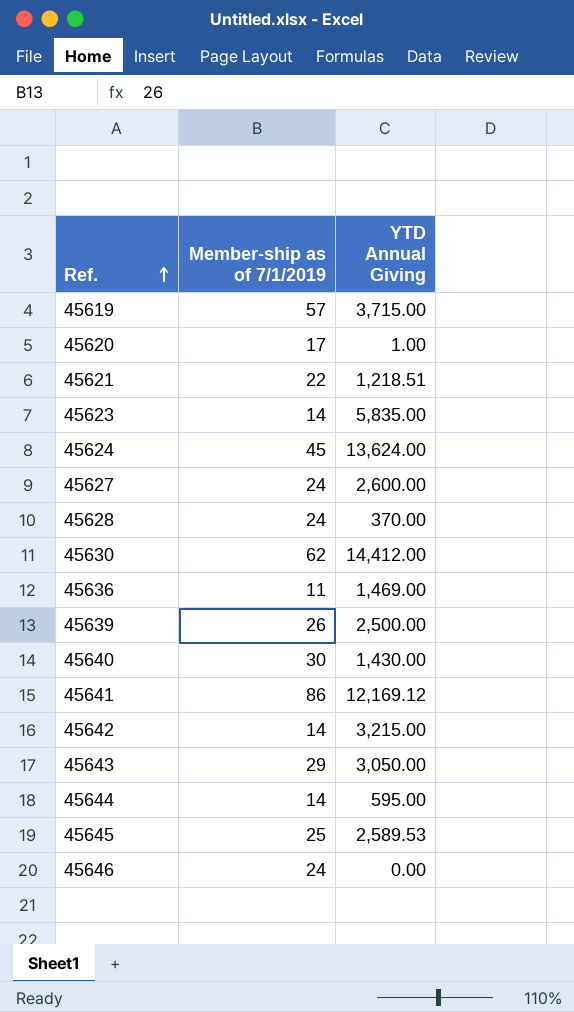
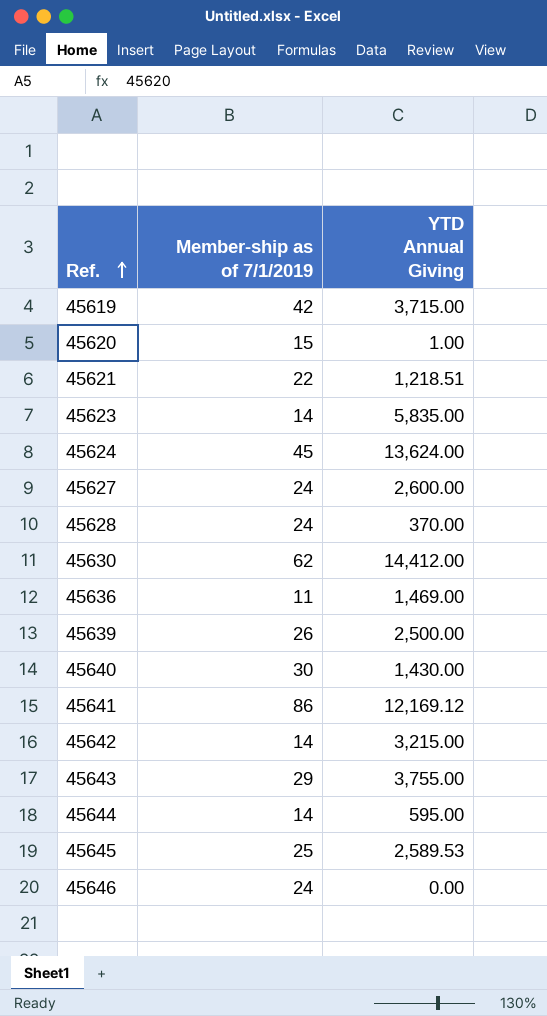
45619 | Member-ship as of 7/1/2019: 57 -> 42
45620 | Member-ship as of 7/1/2019: 17 -> 15
45643 | YTD Annual Giving: 3,050.00 -> 3,755.00

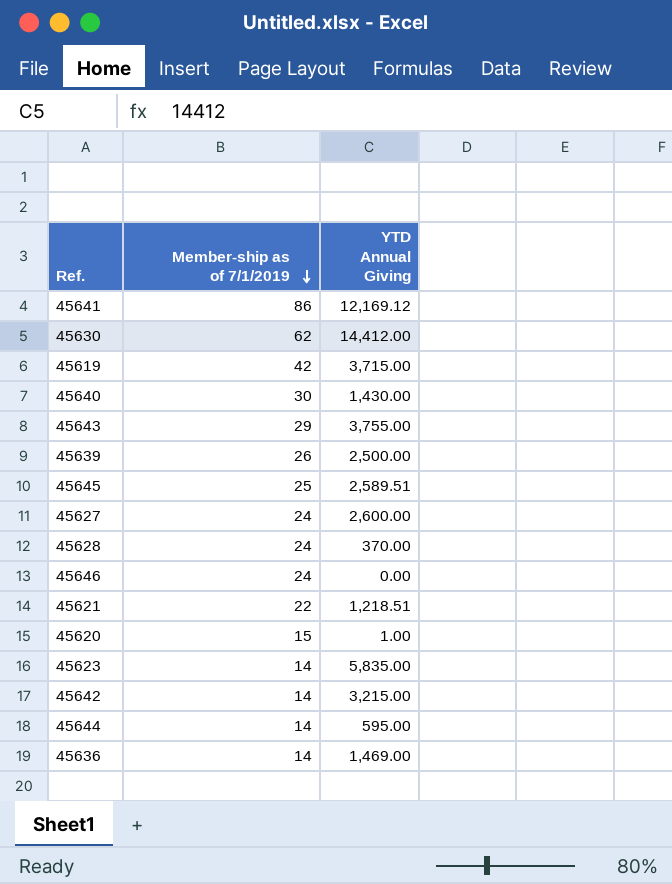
row order: Ref. ascending -> Member-ship as of 7/1/2019 descending
row 45624: 45 | 13,624.00 -> none
45645 | YTD Annual Giving: 2,589.53 -> 2,589.51
45636 | Member-ship as of 7/1/2019: 11 -> 14

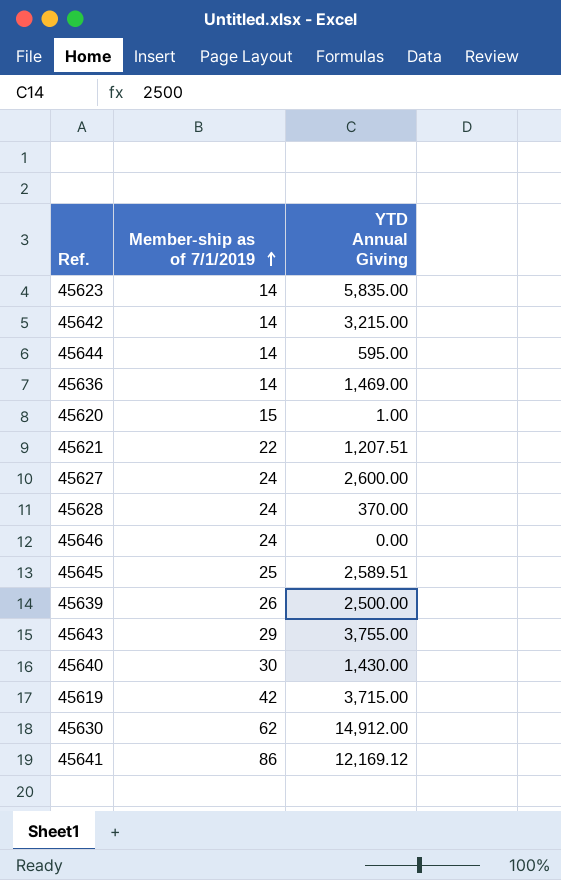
row order: Member-ship as of 7/1/2019 descending -> Member-ship as of 7/1/2019 ascending
45621 | YTD Annual Giving: 1,218.51 -> 1,207.51
45630 | YTD Annual Giving: 14,412.00 -> 14,912.00

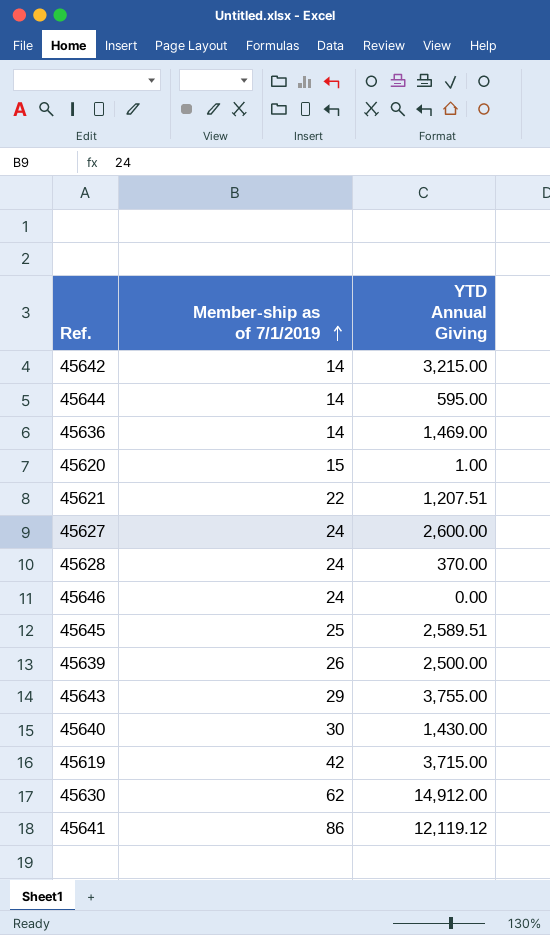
row 45623: 14 | 5,835.00 -> none
45641 | YTD Annual Giving: 12,169.12 -> 12,119.12

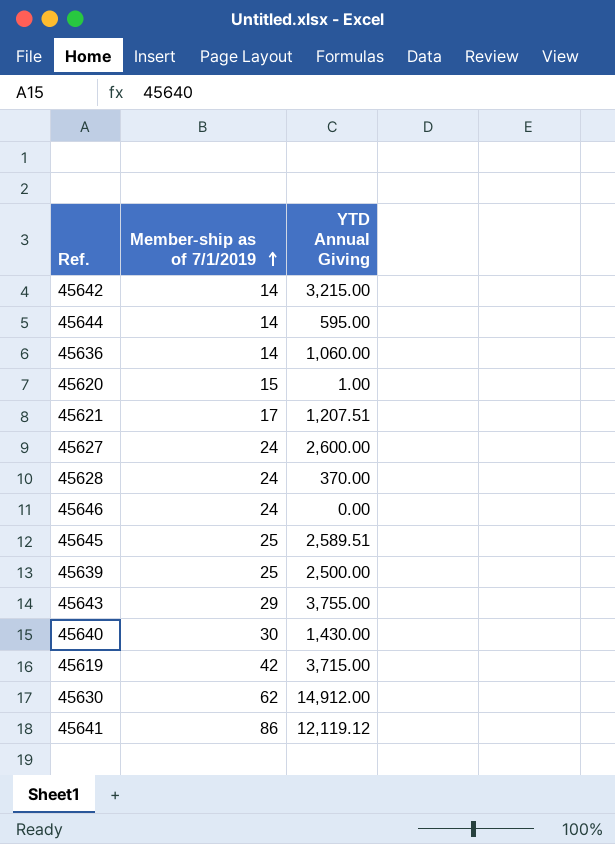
45636 | YTD Annual Giving: 1,469.00 -> 1,060.00
45621 | Member-ship as of 7/1/2019: 22 -> 17
45639 | Member-ship as of 7/1/2019: 26 -> 25

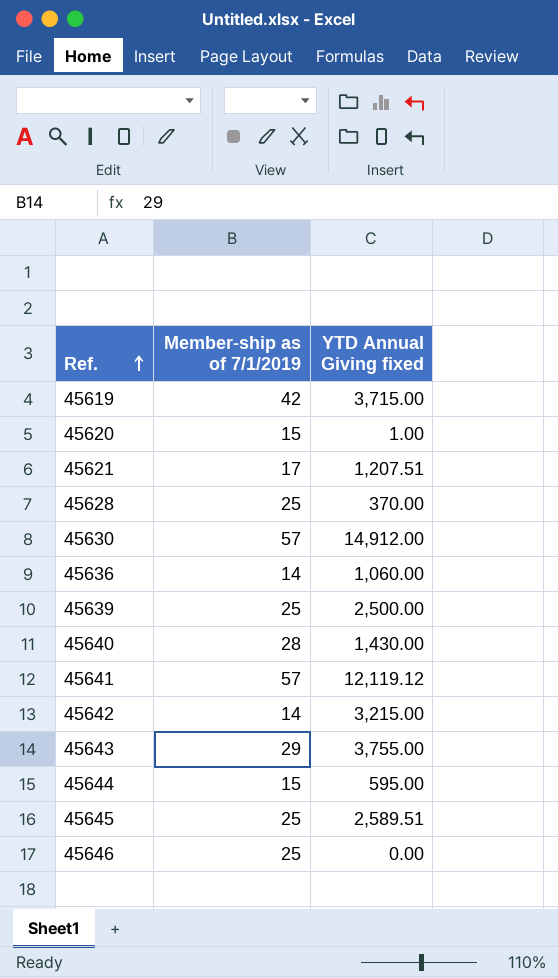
row order: Member-ship as of 7/1/2019 ascending -> Ref. ascending
column name: YTD Annual Giving -> YTD Annual Giving fixed
row 45627: 24 | 2,600.00 -> none
45628 | Member-ship as of 7/1/2019: 24 -> 25
45630 | Member-ship as of 7/1/2019: 62 -> 57
45640 | Member-ship as of 7/1/2019: 30 -> 28
45641 | Member-ship as of 7/1/2019: 86 -> 57
45644 | Member-ship as of 7/1/2019: 14 -> 15
45646 | Member-ship as of 7/1/2019: 24 -> 25

